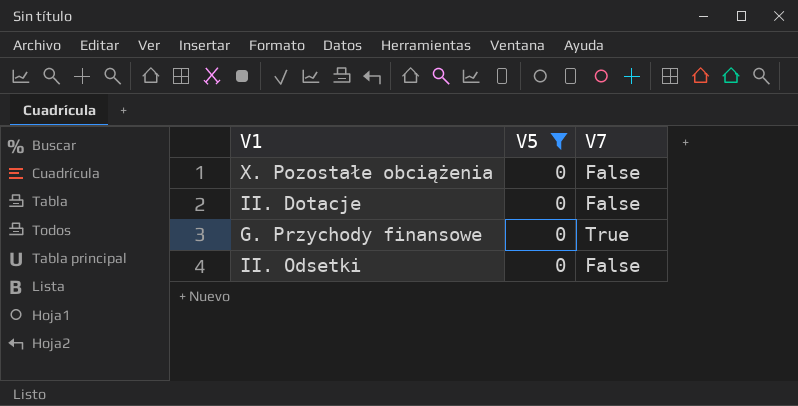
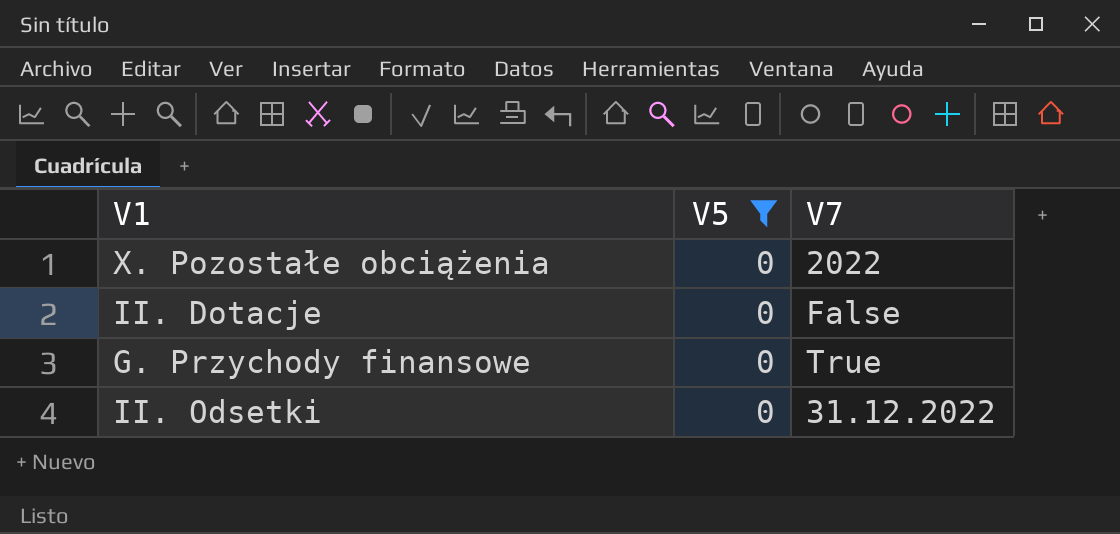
X. Pozostałe obciążenia | V7: False -> 2022
II. Odsetki | V7: False -> 31.12.2022

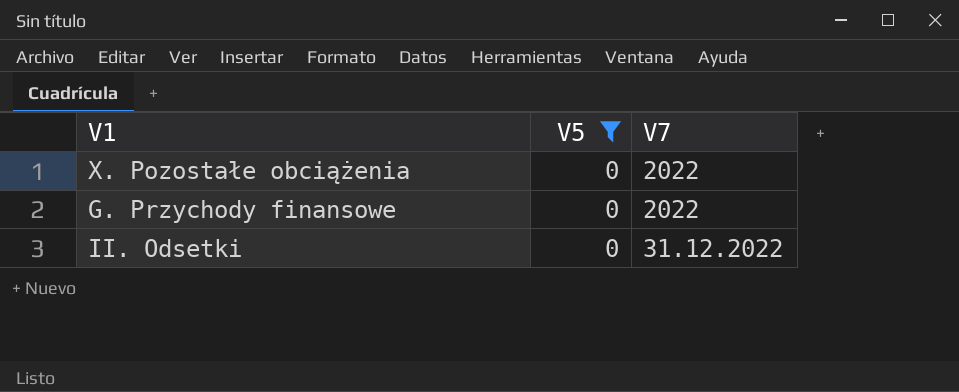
row II. Dotacje: 0 | False -> none
G. Przychody finansowe | V7: True -> 2022

